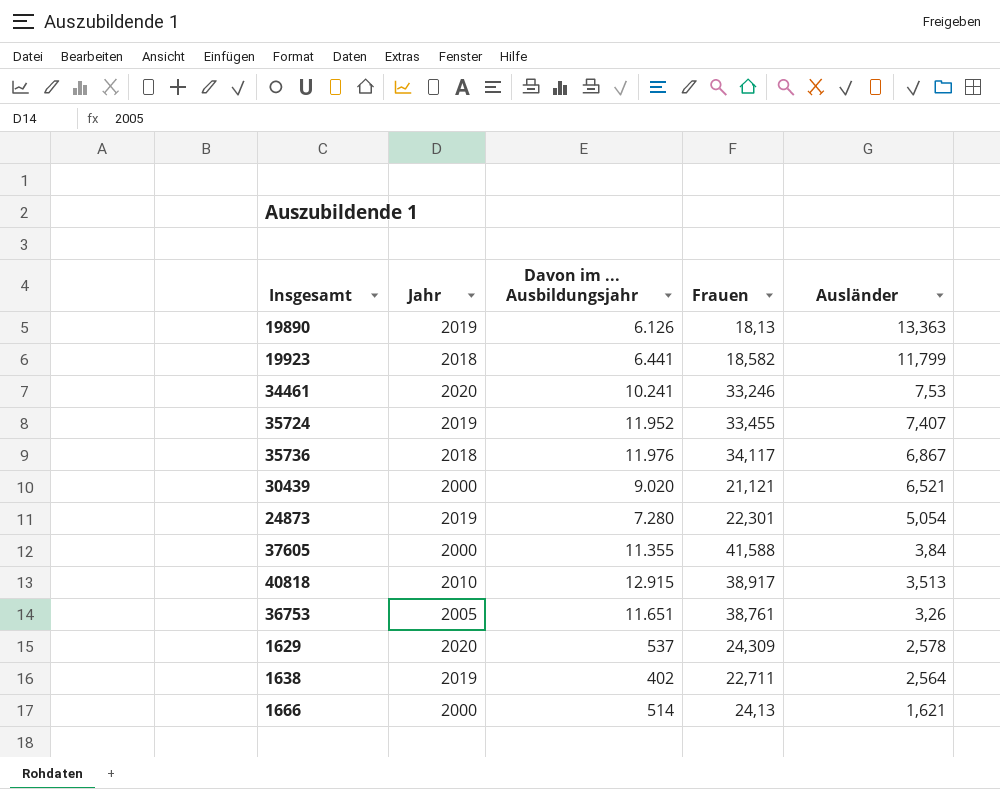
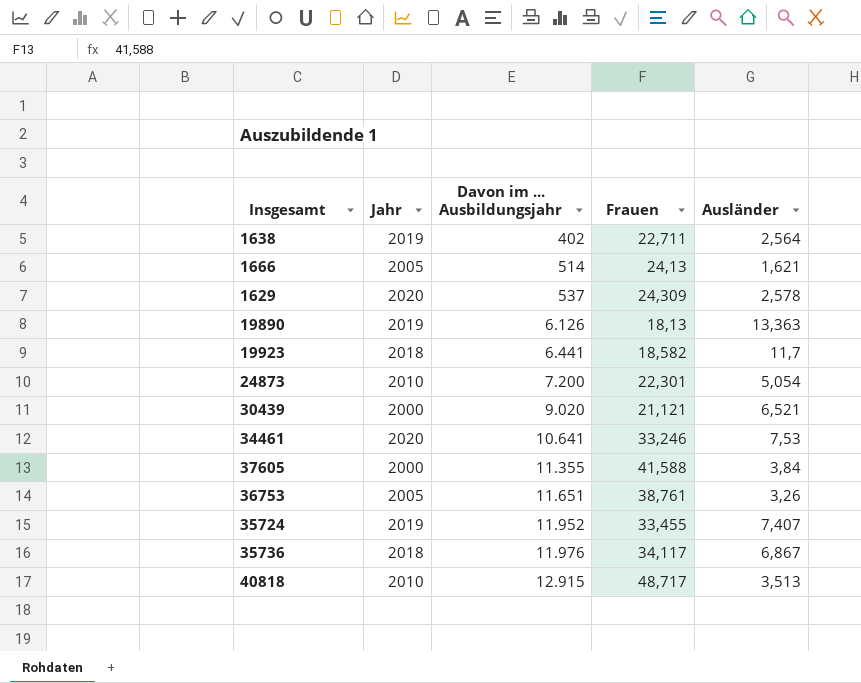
row order: Ausländer descending -> Davon im ... Ausbildungsjahr ascending
1666 | Jahr: 2000 -> 2005
19923 | Ausländer: 11,799 -> 11,7
24873 | Jahr: 2019 -> 2010
24873 | Davon im ... Ausbildungsjahr: 7.280 -> 7.200
34461 | Davon im ... Ausbildungsjahr: 10.241 -> 10.641
40818 | Frauen: 38,917 -> 48,717

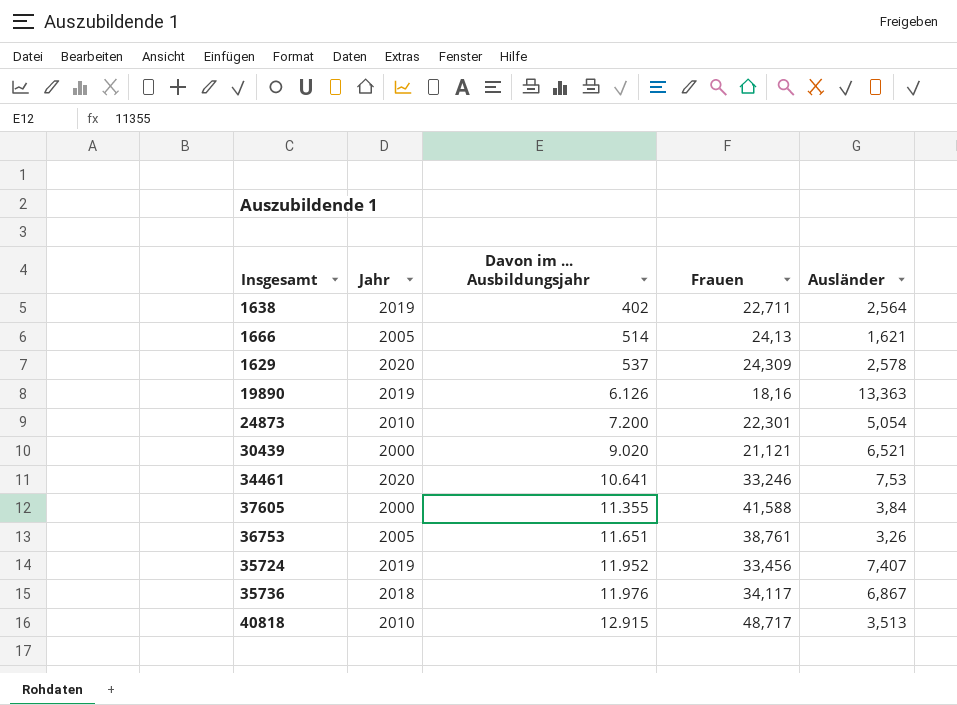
row 19923: 2018 | 6.441 | 18,582 | 11,7 -> none
19890 | Frauen: 18,13 -> 18,16
35724 | Frauen: 33,455 -> 33,456

